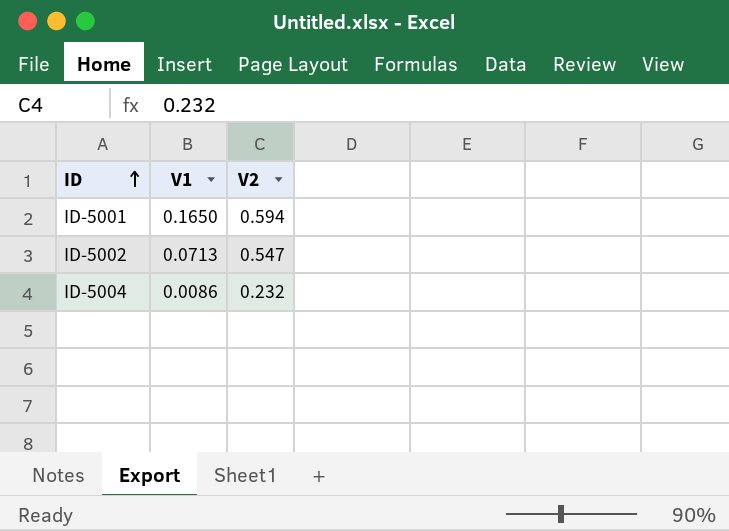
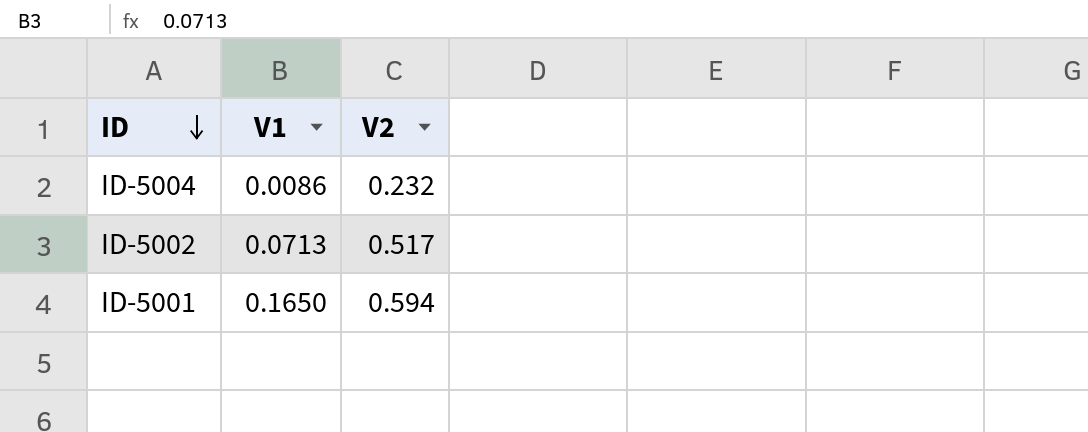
row order: ID ascending -> ID descending
ID-5002 | V2: 0.547 -> 0.517

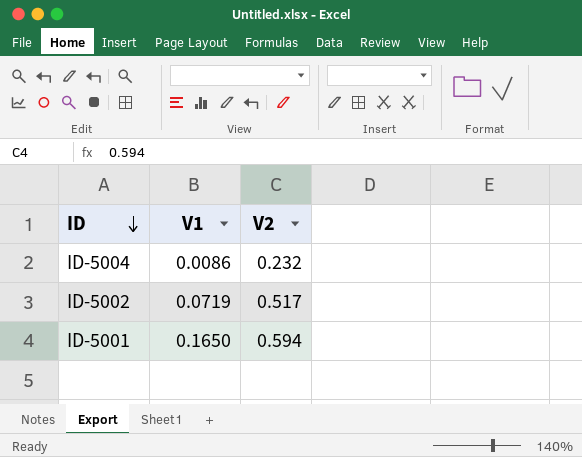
ID-5002 | V1: 0.0713 -> 0.0719

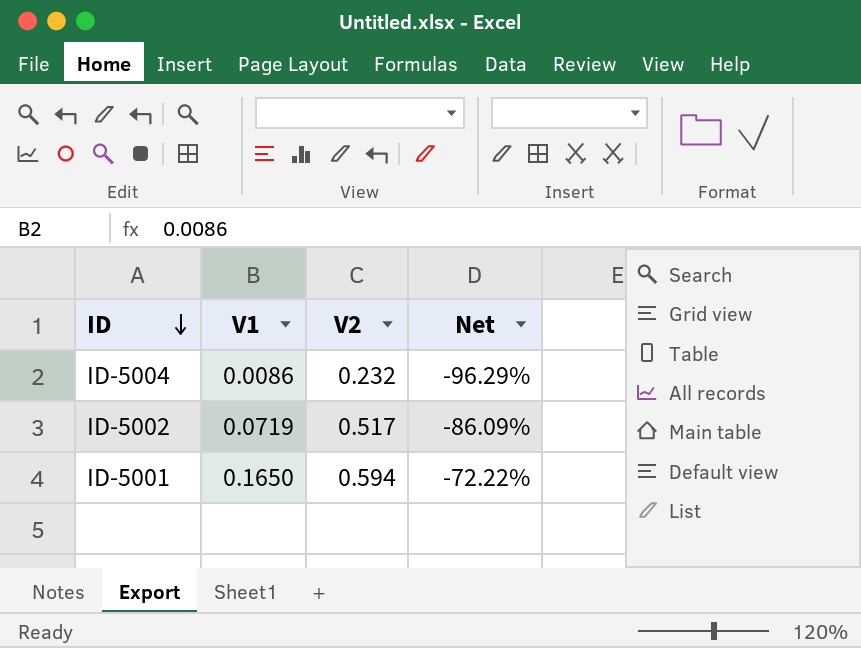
column Net | formula: none -> ([V1] - [V2]) / [V2]

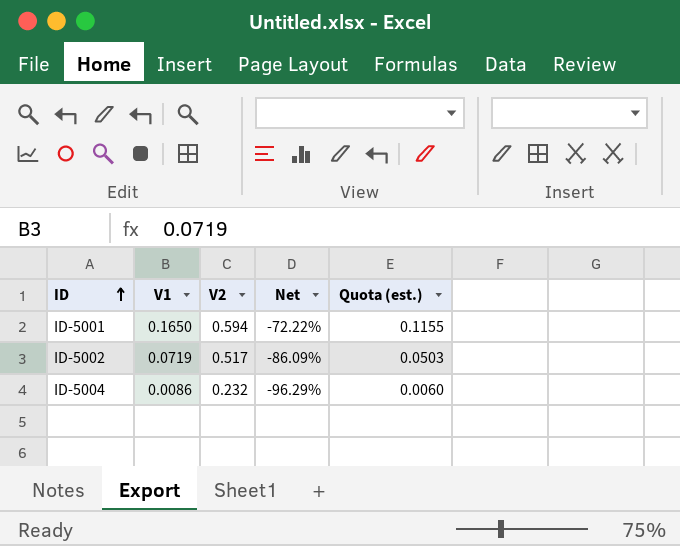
row order: ID descending -> ID ascending
column Quota (est.) | formula: none -> [V1] * 0.7

